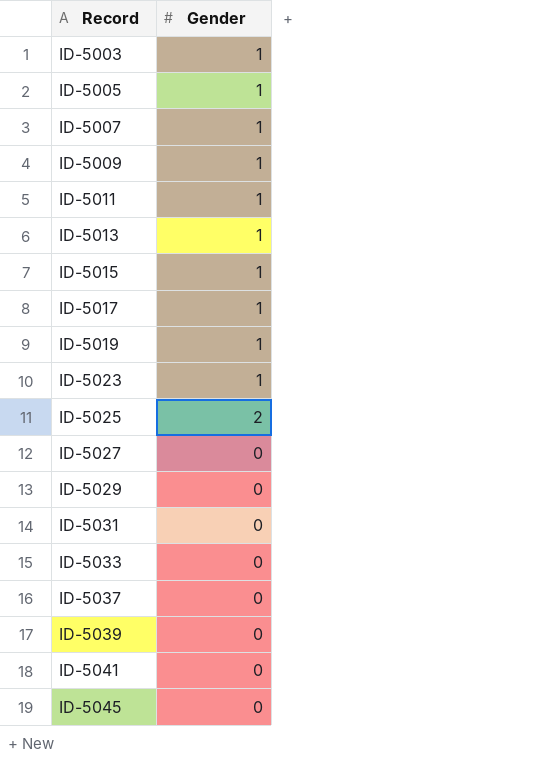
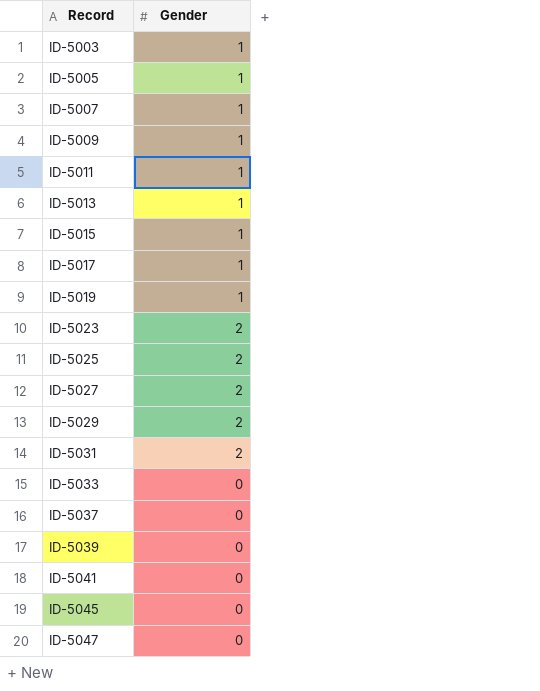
ID-5023 | Gender: 1 -> 2
ID-5027 | Gender: 0 -> 2
ID-5029 | Gender: 0 -> 2
ID-5031 | Gender: 0 -> 2
row ID-5047: none -> 0

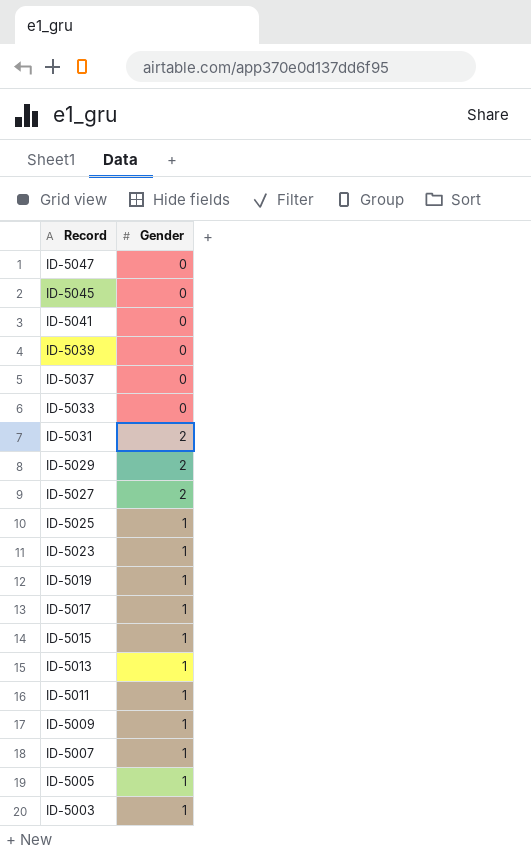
row order: Record ascending -> Record descending
ID-5025 | Gender: 2 -> 1
ID-5023 | Gender: 2 -> 1

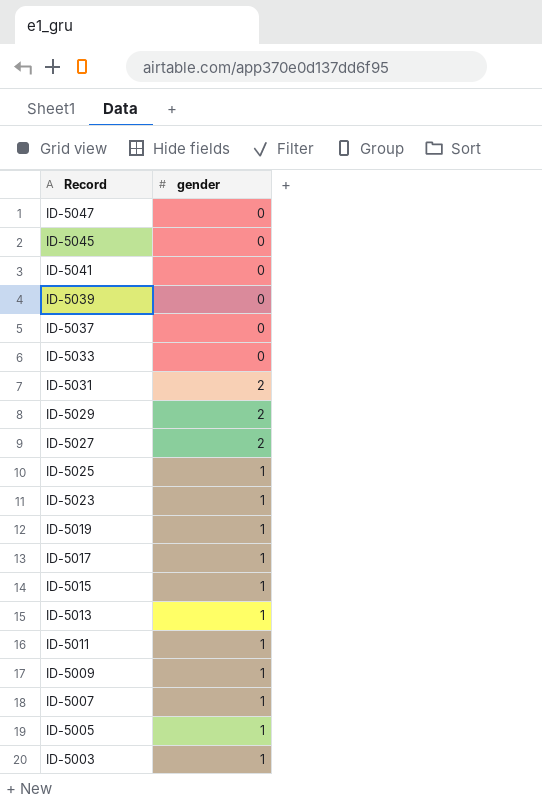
column name: Gender -> gender

